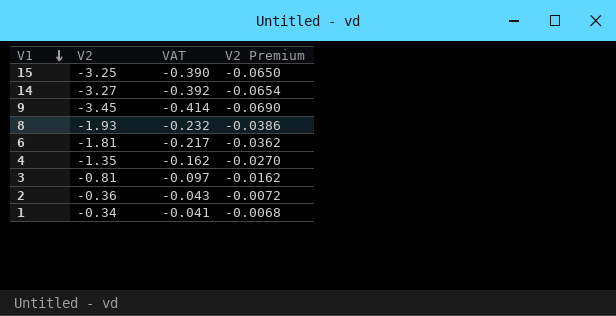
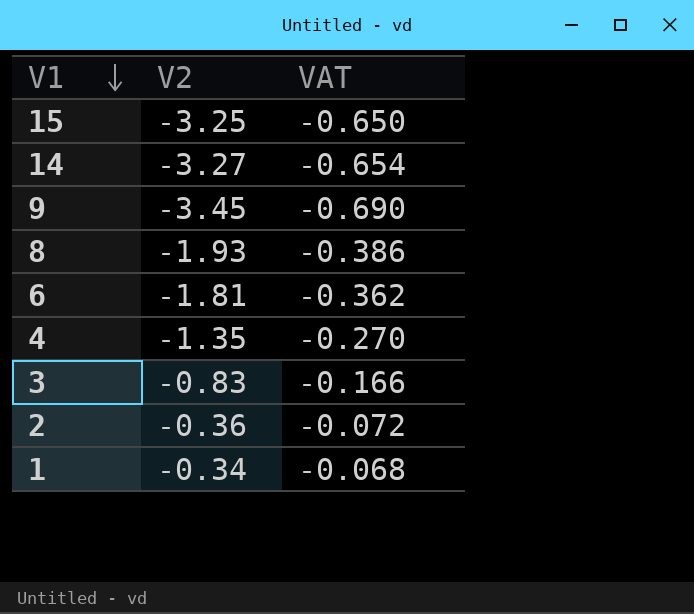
column V2 Premium | formula: [V2] * 0.02 -> none
column VAT | formula: [V2] * 0.12 -> [V2] * 0.2
3 | V2: -0.81 -> -0.83

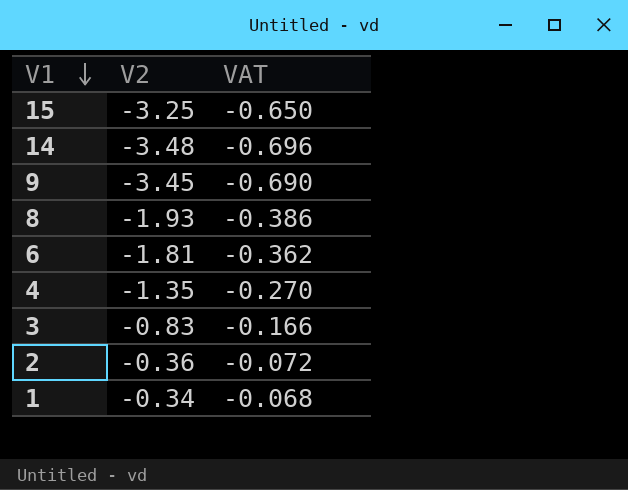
14 | V2: -3.27 -> -3.48
14 | VAT: -0.654 -> -0.696

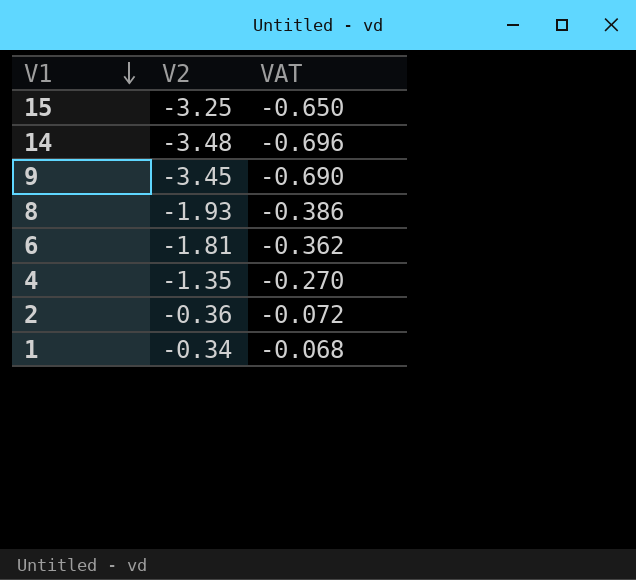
row 3: -0.83 | -0.166 -> none

